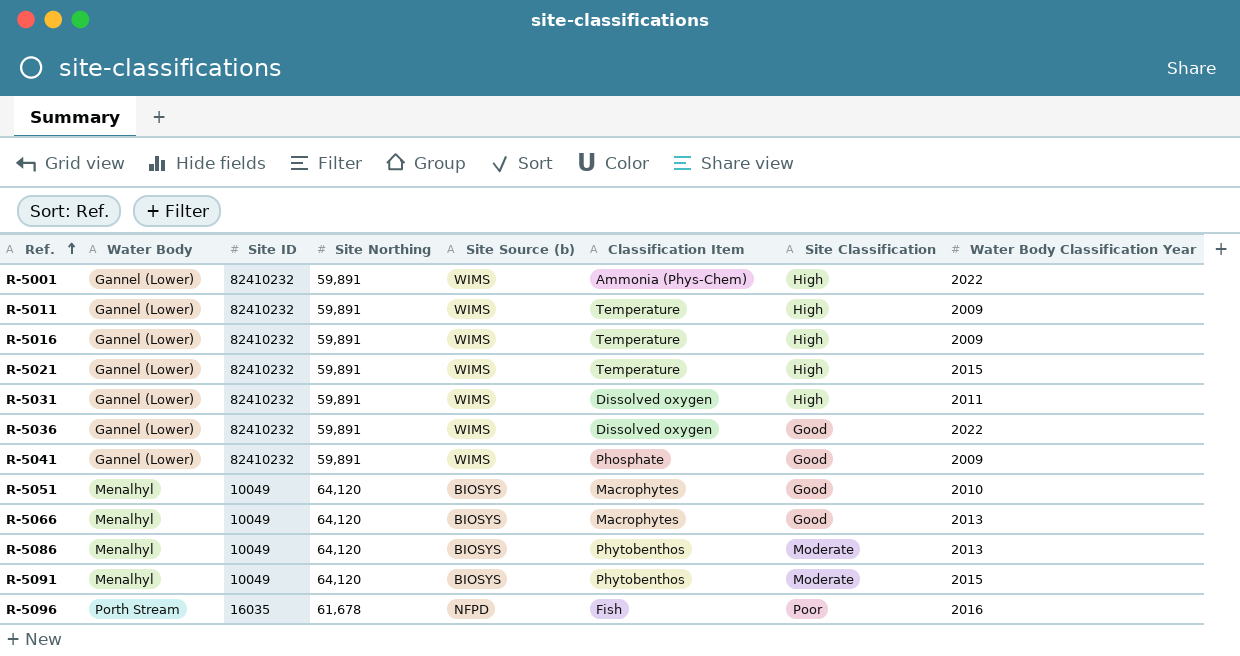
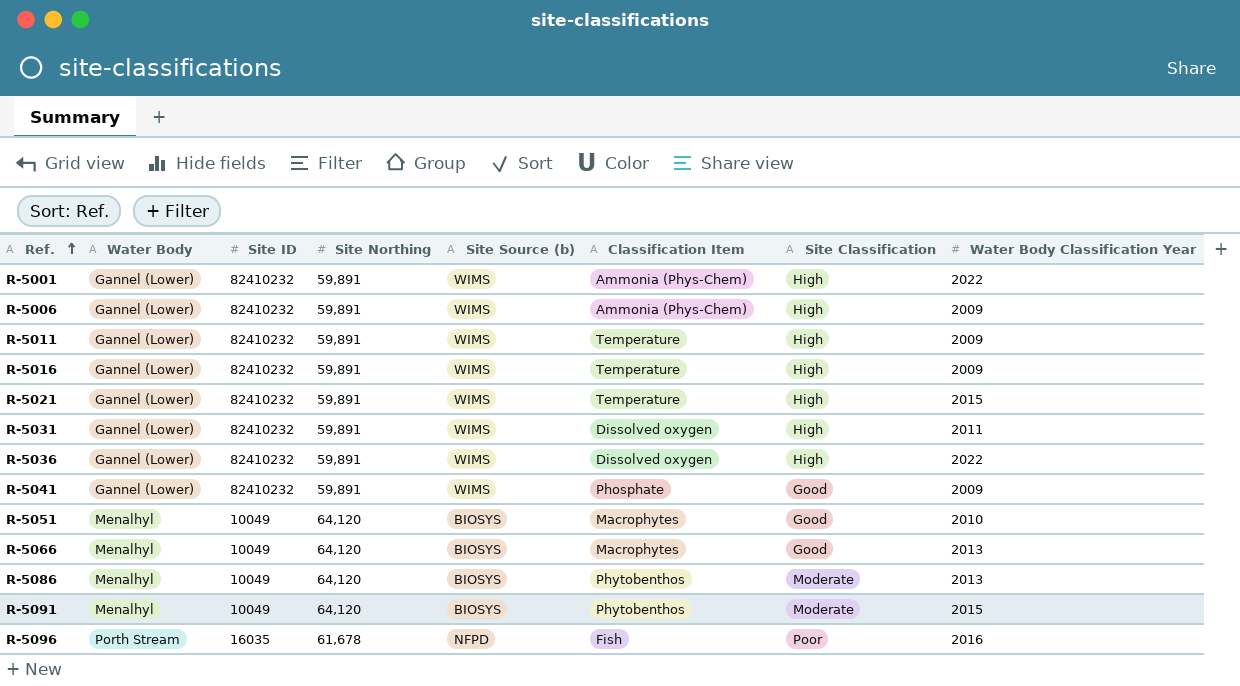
row R-5006: none -> Gannel (Lower) | 82410232 | 59,891 | WIMS | Ammonia (Phys-Chem) | High | 2009
R-5036 | Site Classification: Good -> High

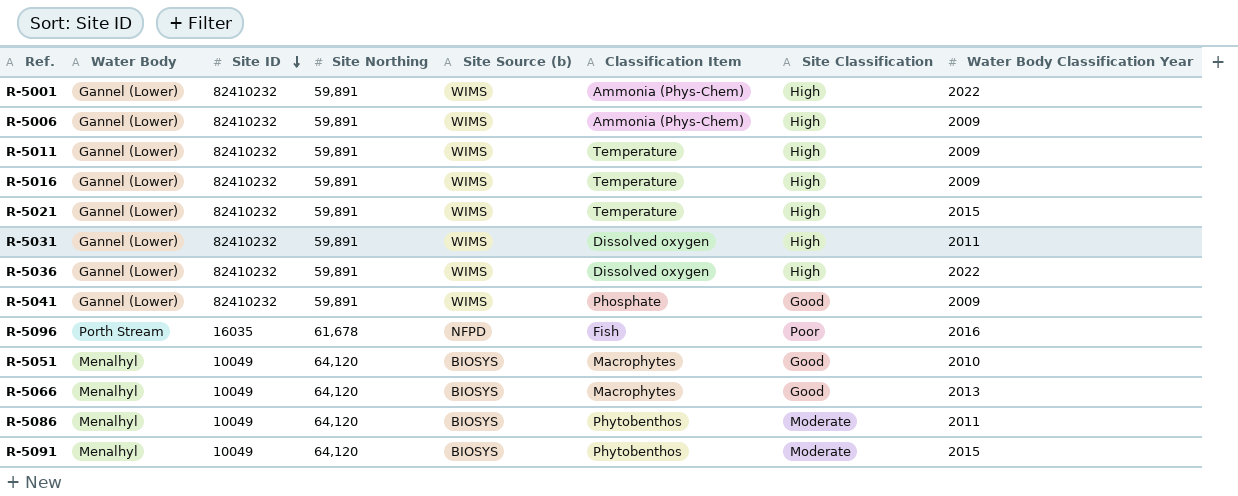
row order: Ref. ascending -> Site ID descending
R-5086 | Water Body Classification Year: 2013 -> 2011

